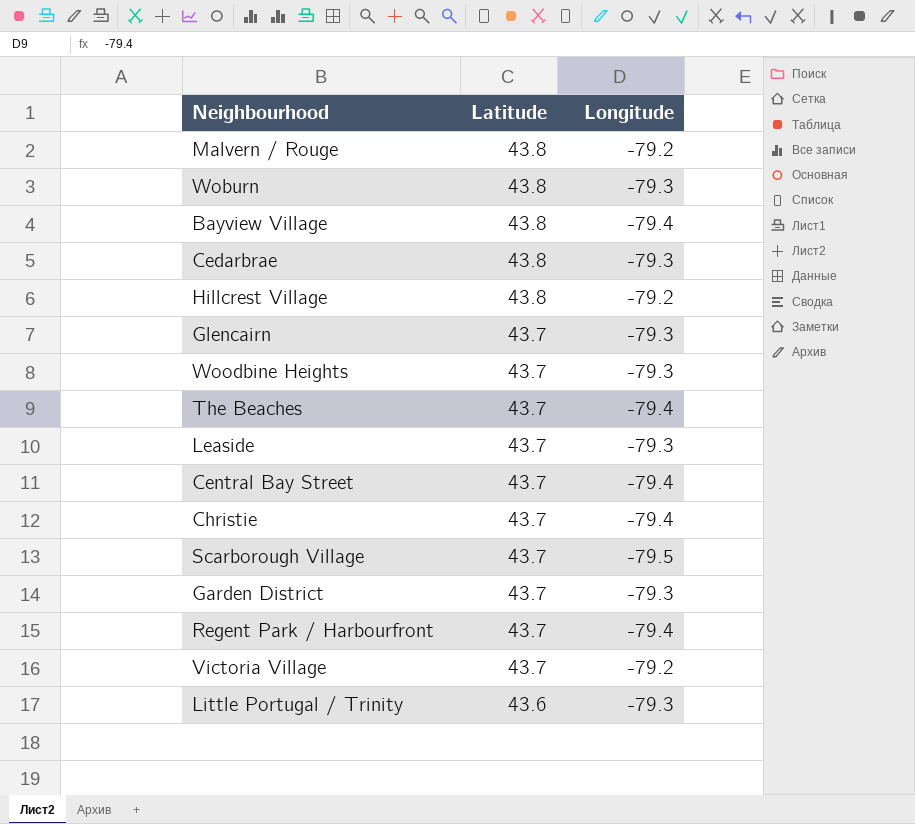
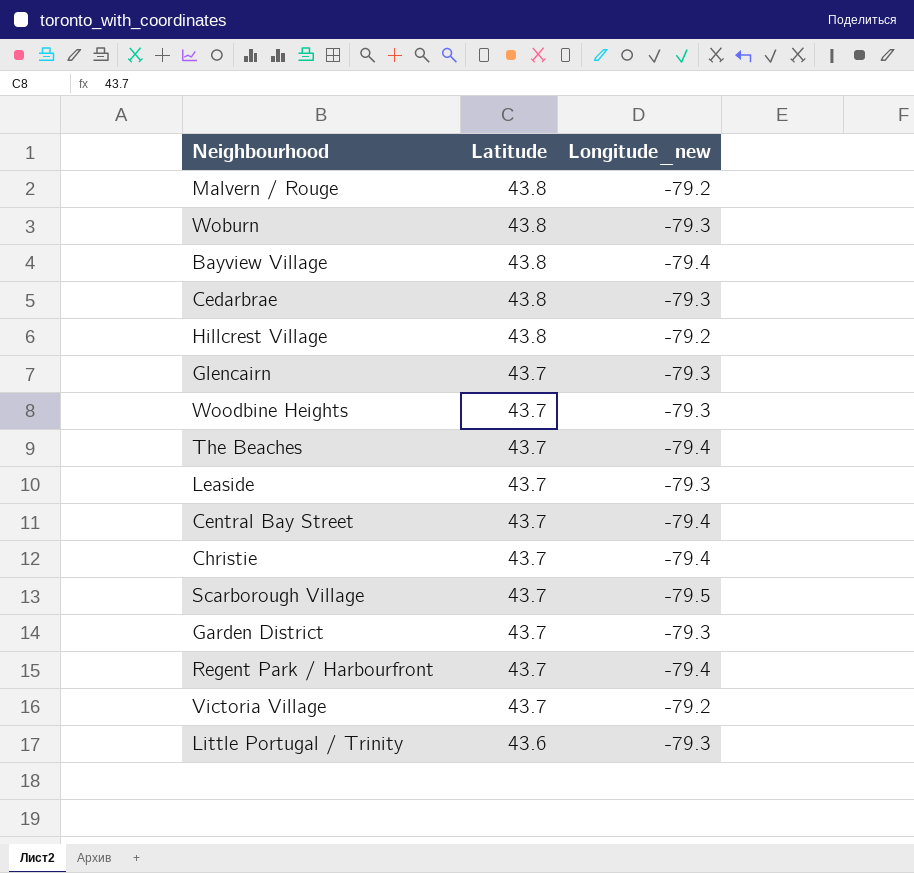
column name: Longitude -> Longitude_new

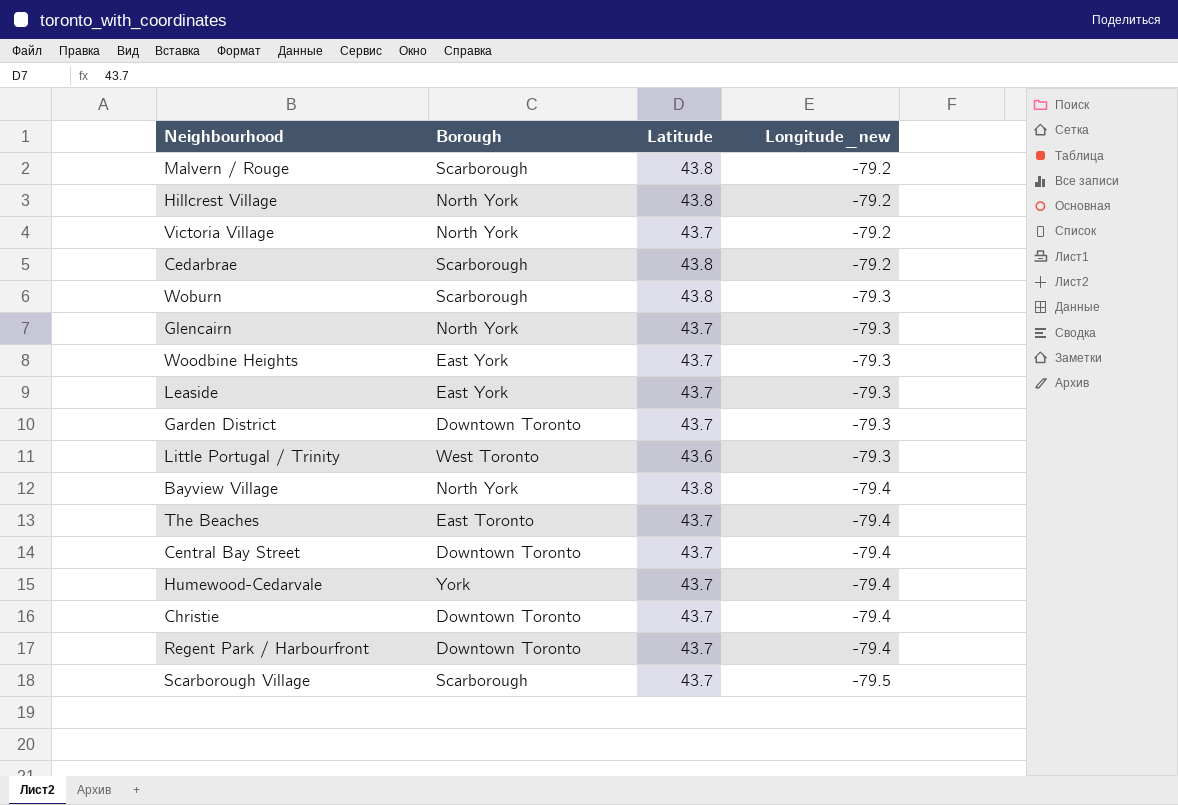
row order: Latitude descending -> Longitude_new descending
column Borough | position: none -> 2
Cedarbrae | Longitude_new: -79.3 -> -79.2
row Humewood-Cedarvale: none -> York | 43.7 | -79.4

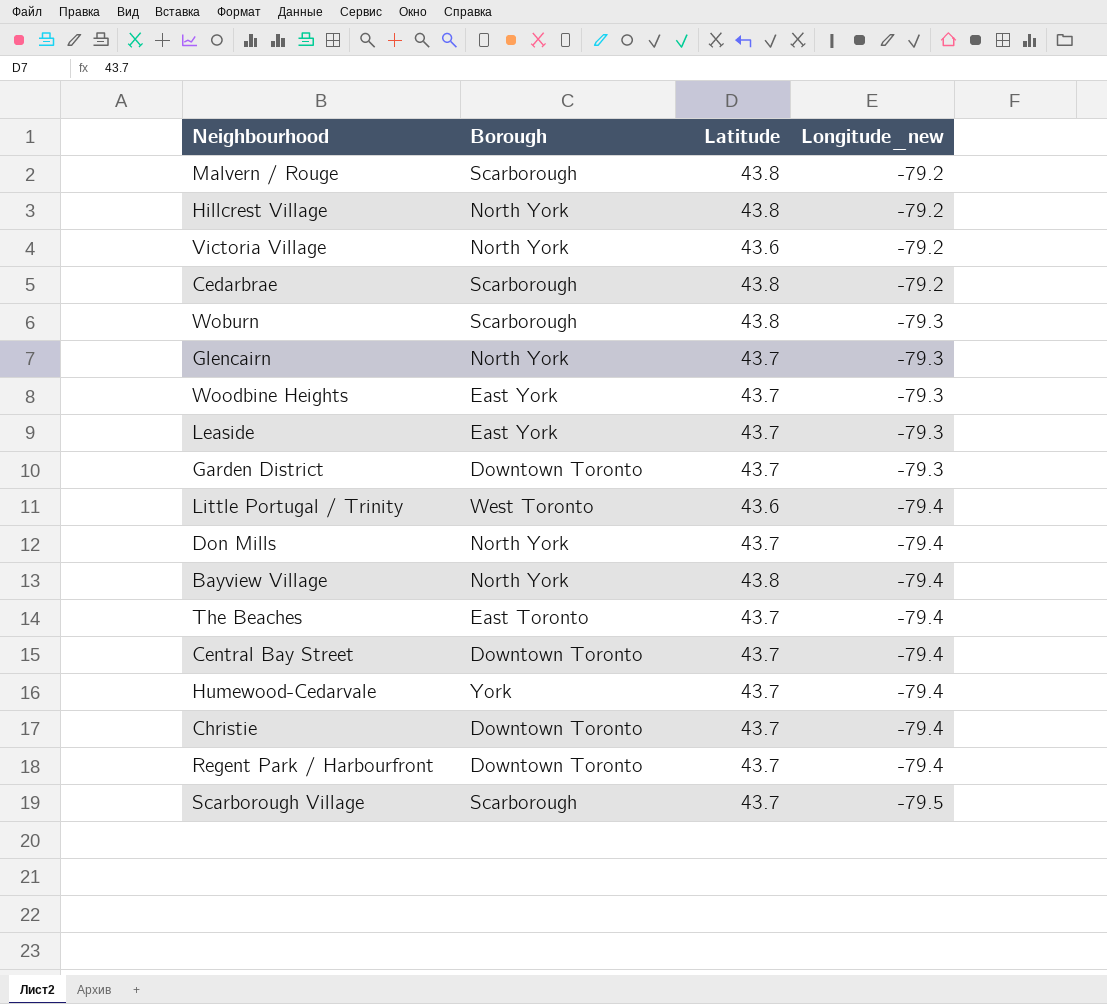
Victoria Village | Latitude: 43.7 -> 43.6
Little Portugal / Trinity | Longitude_new: -79.3 -> -79.4
row Don Mills: none -> North York | 43.7 | -79.4

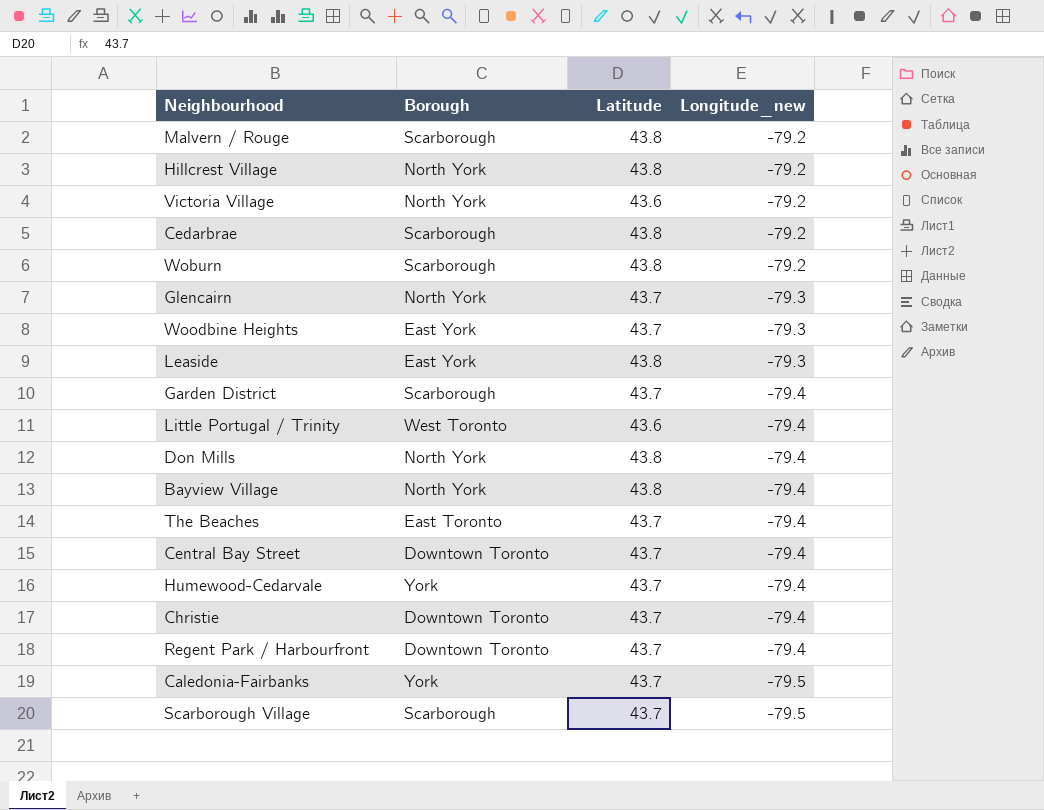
Woburn | Longitude_new: -79.3 -> -79.2
Leaside | Latitude: 43.7 -> 43.8
Garden District | Borough: Downtown Toronto -> Scarborough
Garden District | Longitude_new: -79.3 -> -79.4
Don Mills | Latitude: 43.7 -> 43.8
row Caledonia-Fairbanks: none -> York | 43.7 | -79.5

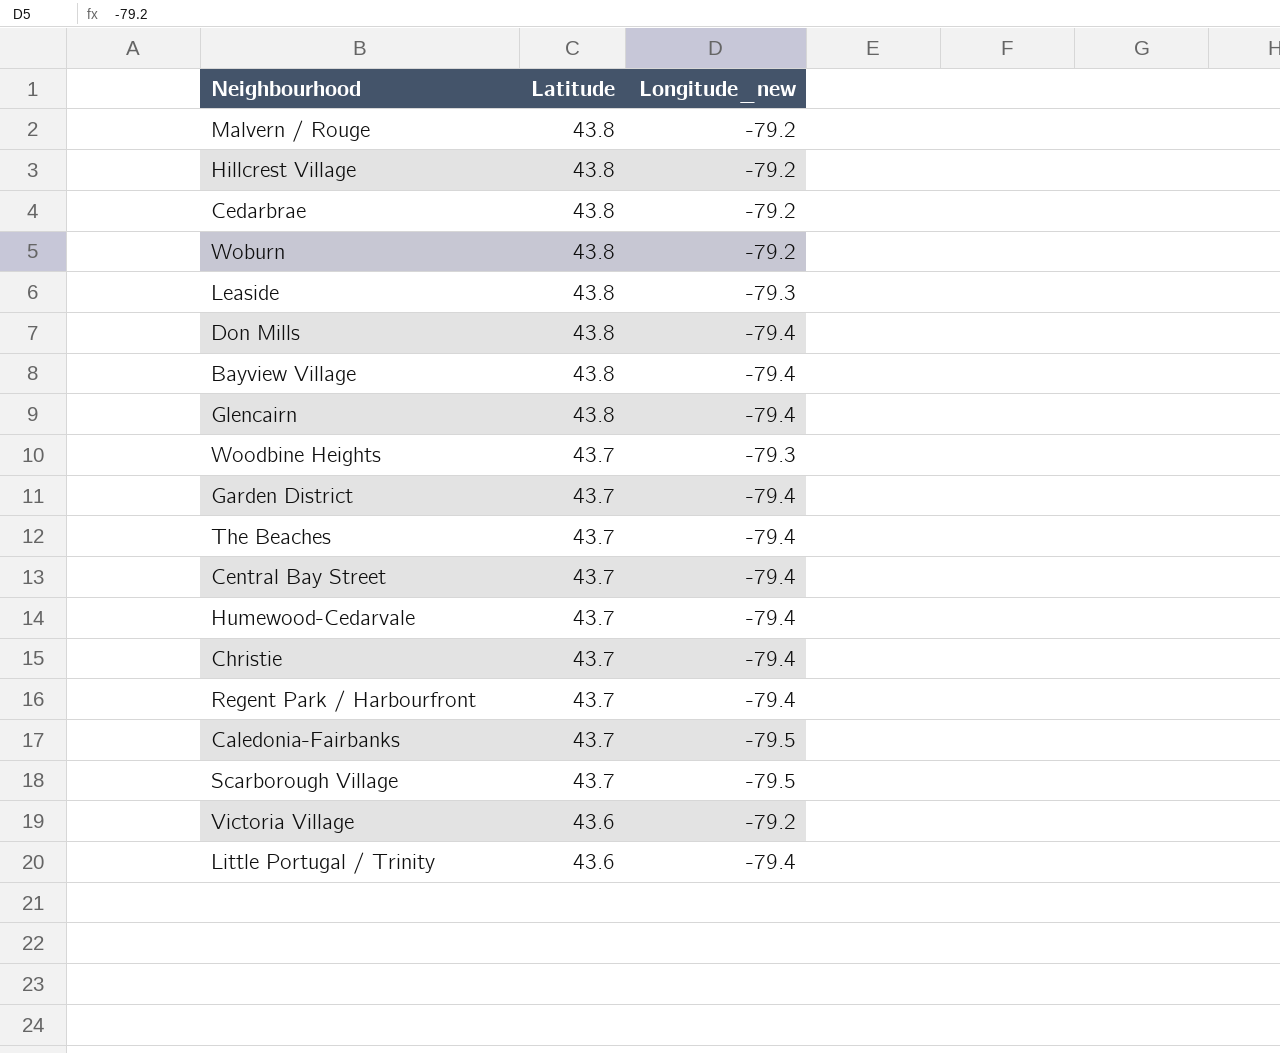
row order: Longitude_new descending -> Latitude descending
column Borough | position: 2 -> none
Glencairn | Latitude: 43.7 -> 43.8
Glencairn | Longitude_new: -79.3 -> -79.4

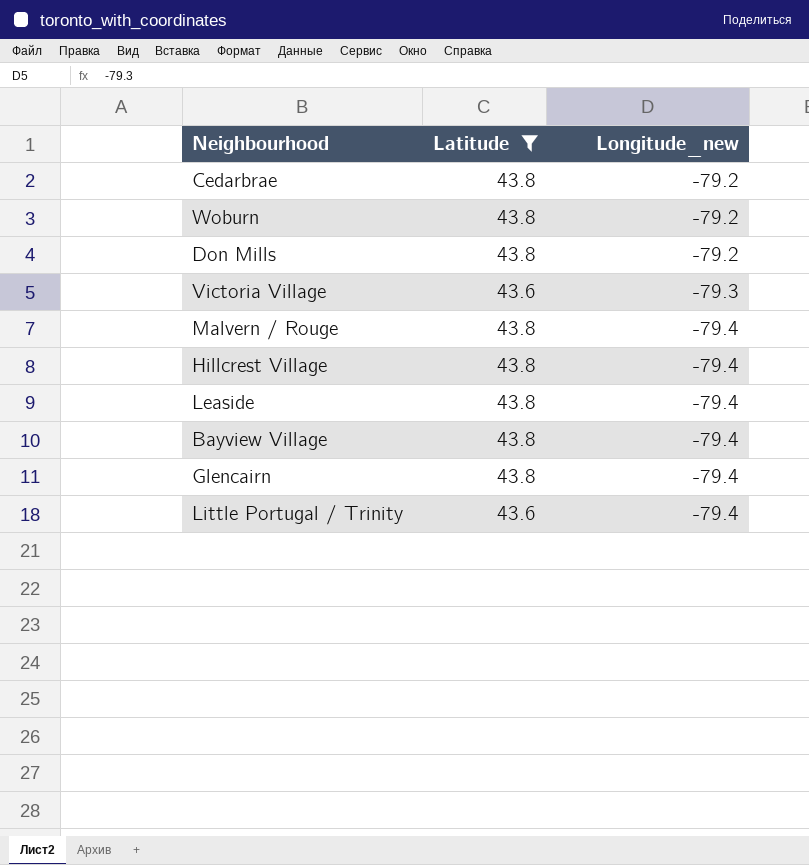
filter: none -> Latitude != 43.7
row order: Latitude descending -> Longitude_new descending
Don Mills | Longitude_new: -79.4 -> -79.2
Victoria Village | Longitude_new: -79.2 -> -79.3
Malvern / Rouge | Longitude_new: -79.2 -> -79.4
Hillcrest Village | Longitude_new: -79.2 -> -79.4
Leaside | Longitude_new: -79.3 -> -79.4

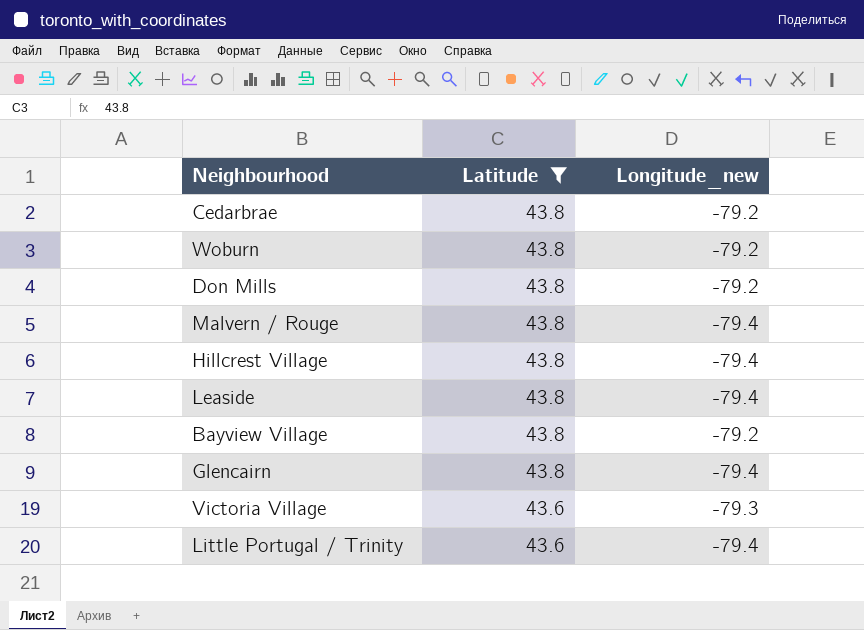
row order: Longitude_new descending -> Latitude descending
Bayview Village | Longitude_new: -79.4 -> -79.2

